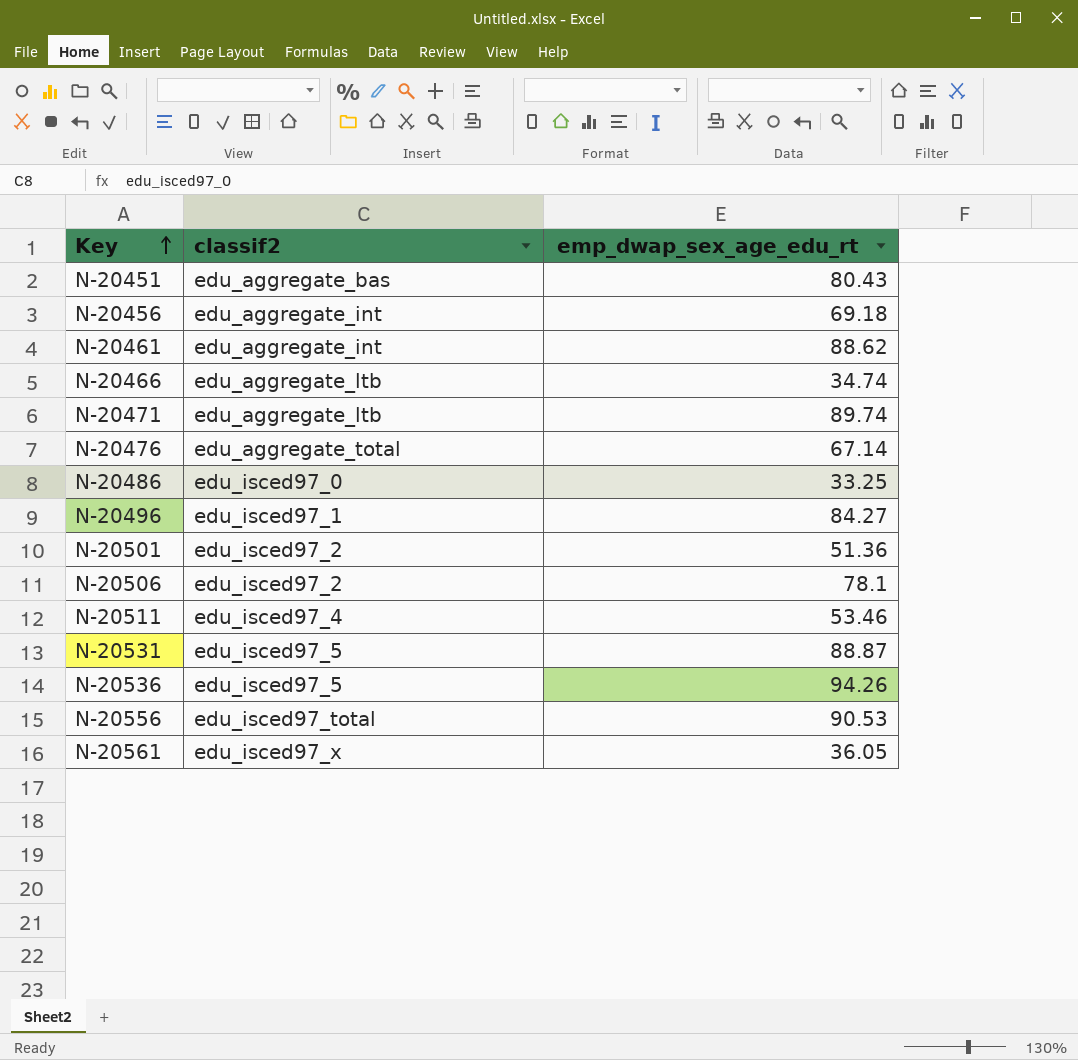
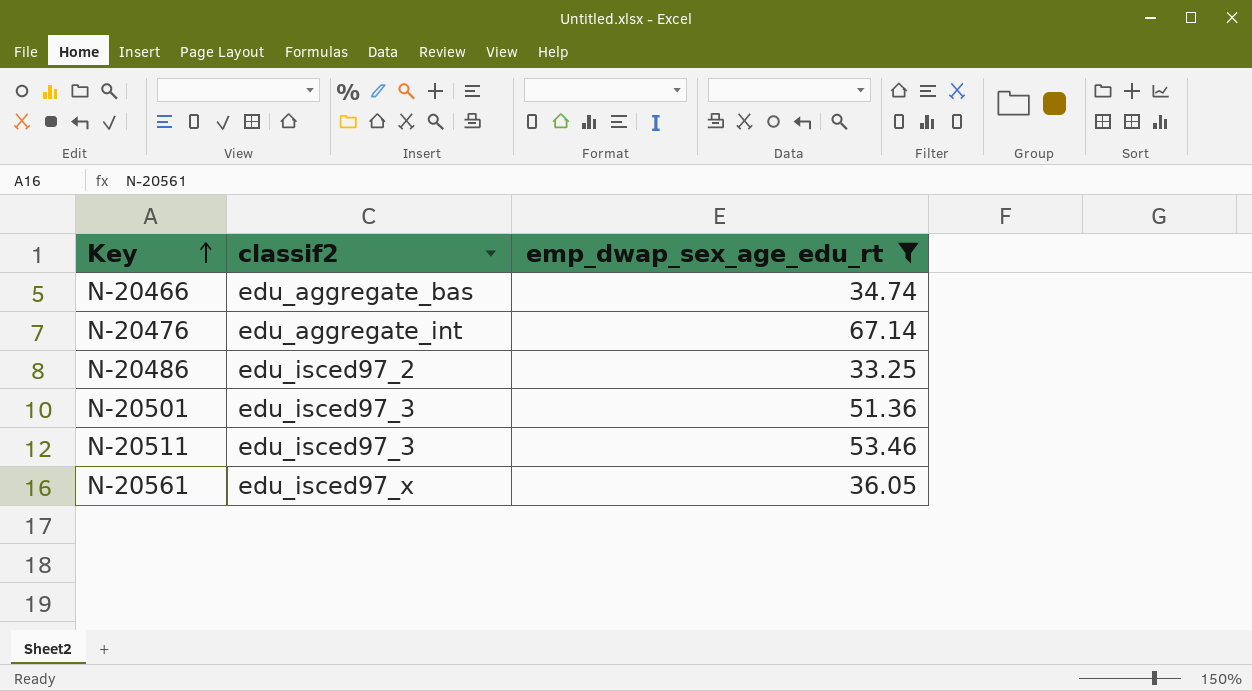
filter: none -> emp_dwap_sex_age_edu_rt <= 67.14
N-20466 | classif2: edu_aggregate_ltb -> edu_aggregate_bas
N-20476 | classif2: edu_aggregate_total -> edu_aggregate_int
N-20486 | classif2: edu_isced97_0 -> edu_isced97_2
N-20501 | classif2: edu_isced97_2 -> edu_isced97_3
N-20511 | classif2: edu_isced97_4 -> edu_isced97_3

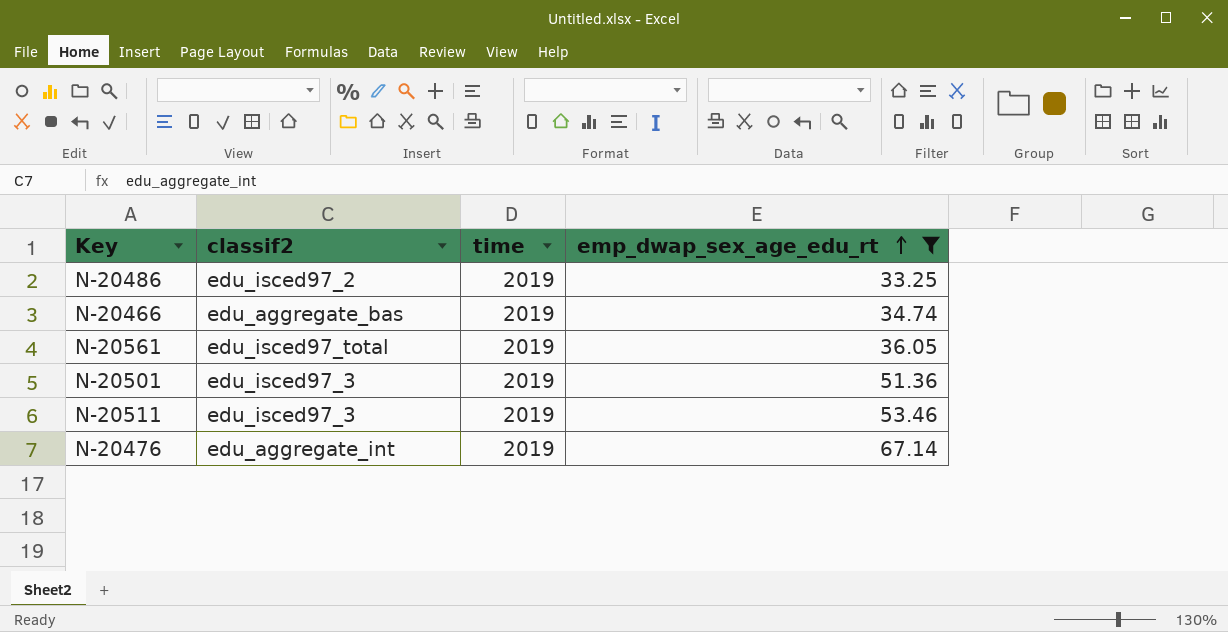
row order: Key ascending -> emp_dwap_sex_age_edu_rt ascending
column time | position: none -> 3
N-20561 | classif2: edu_isced97_x -> edu_isced97_total

